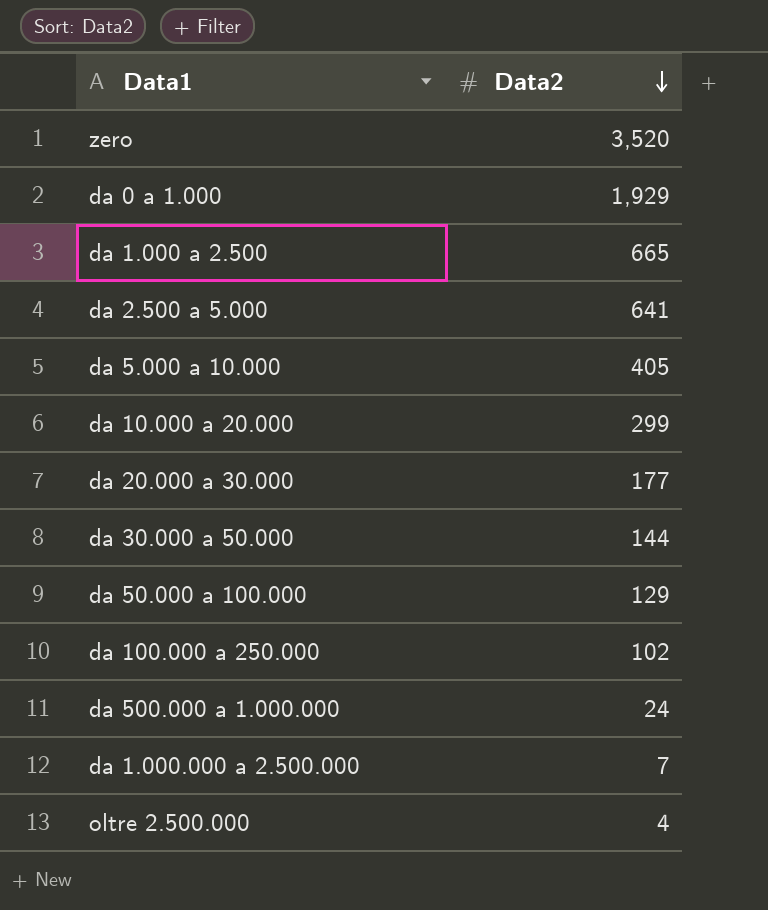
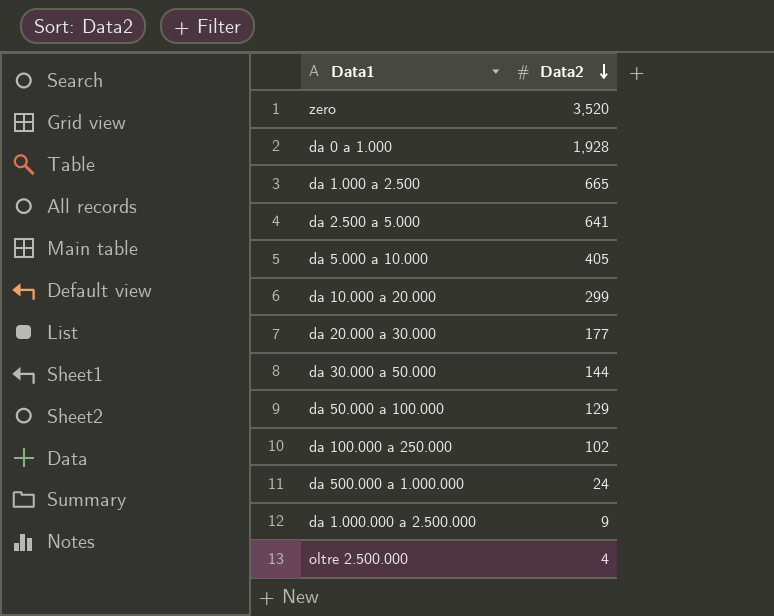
da 0 a 1.000 | Data2: 1,929 -> 1,928
da 1.000.000 a 2.500.000 | Data2: 7 -> 9

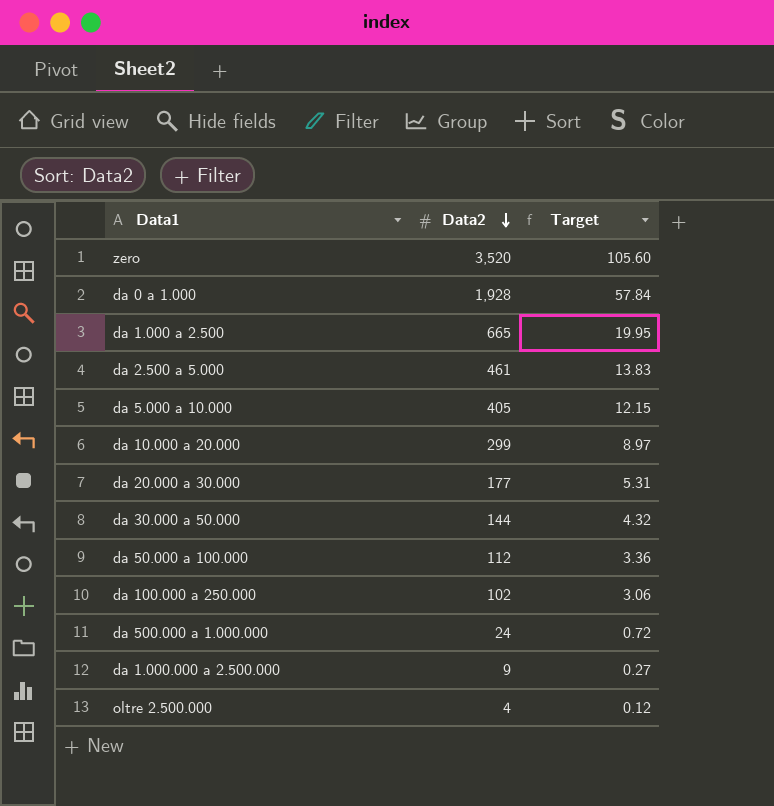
column Target | formula: none -> [Data2] * 0.03
da 2.500 a 5.000 | Data2: 641 -> 461
da 50.000 a 100.000 | Data2: 129 -> 112

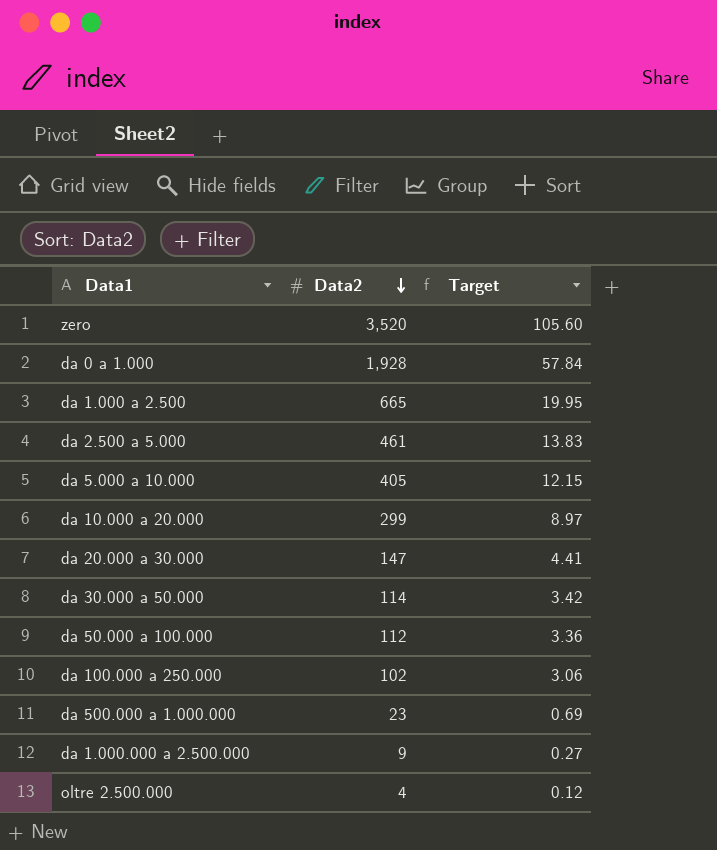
da 20.000 a 30.000 | Data2: 177 -> 147
da 20.000 a 30.000 | Target: 5.31 -> 4.41
da 30.000 a 50.000 | Data2: 144 -> 114
da 30.000 a 50.000 | Target: 4.32 -> 3.42
da 500.000 a 1.000.000 | Data2: 24 -> 23
da 500.000 a 1.000.000 | Target: 0.72 -> 0.69

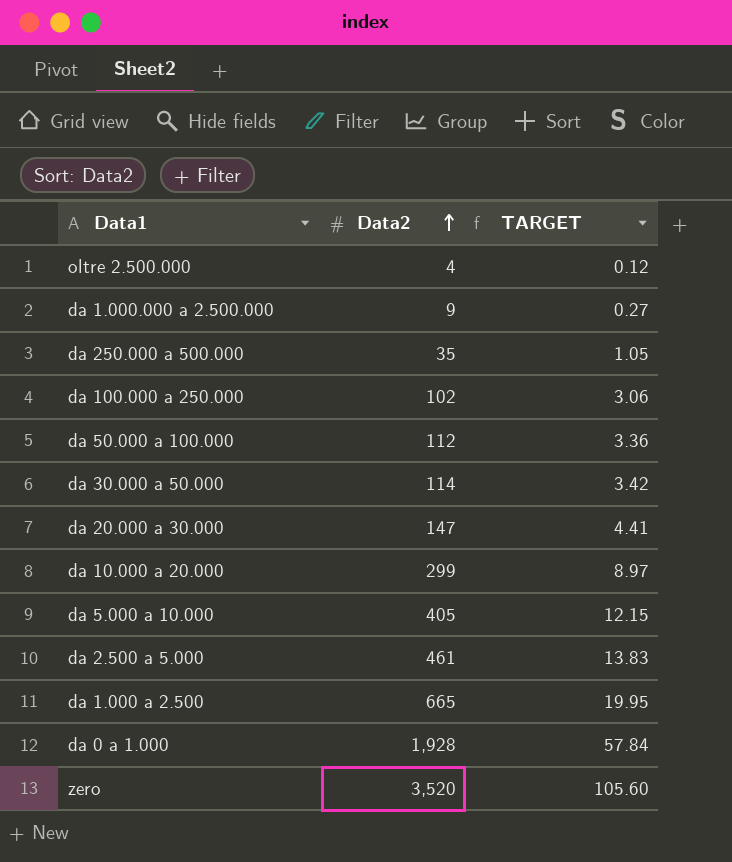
row order: Data2 descending -> Data2 ascending
column name: Target -> TARGET
row da 500.000 a 1.000.000: 23 | 0.69 -> none
row da 250.000 a 500.000: none -> 35 | 1.05

